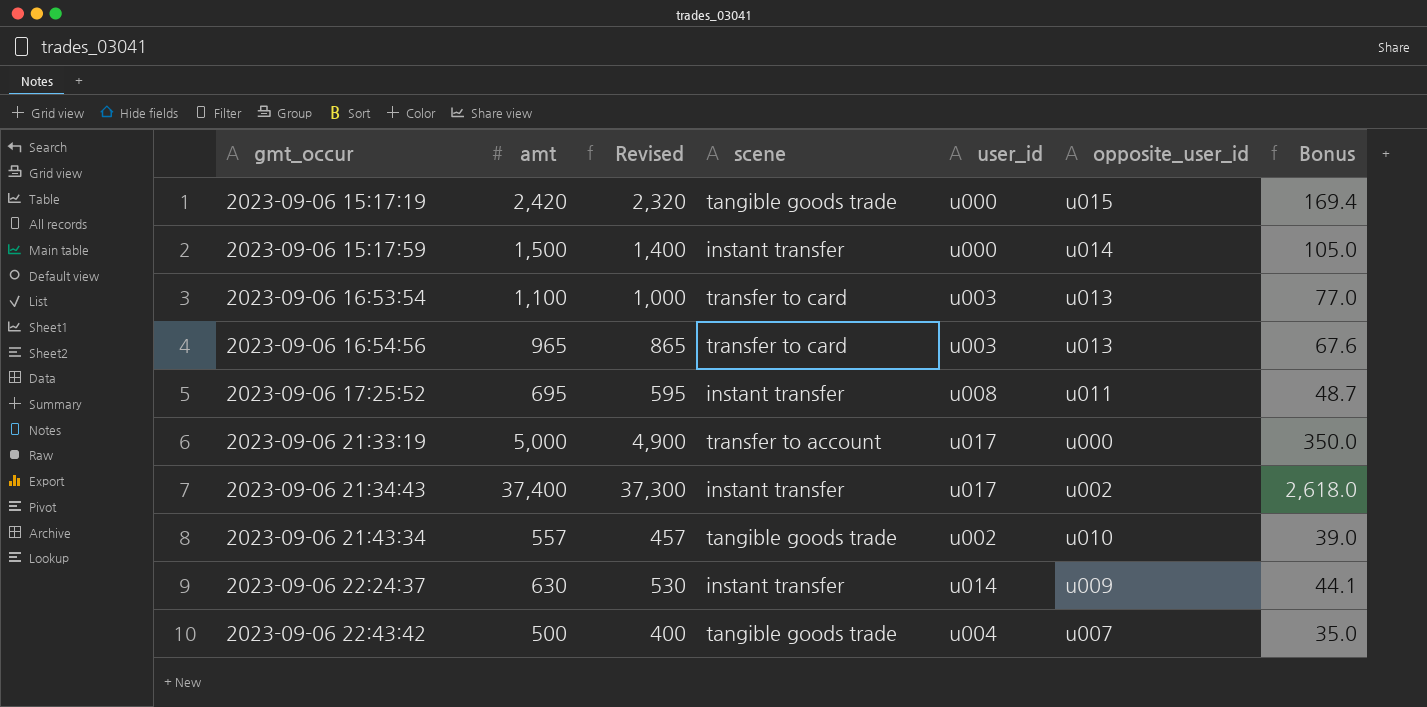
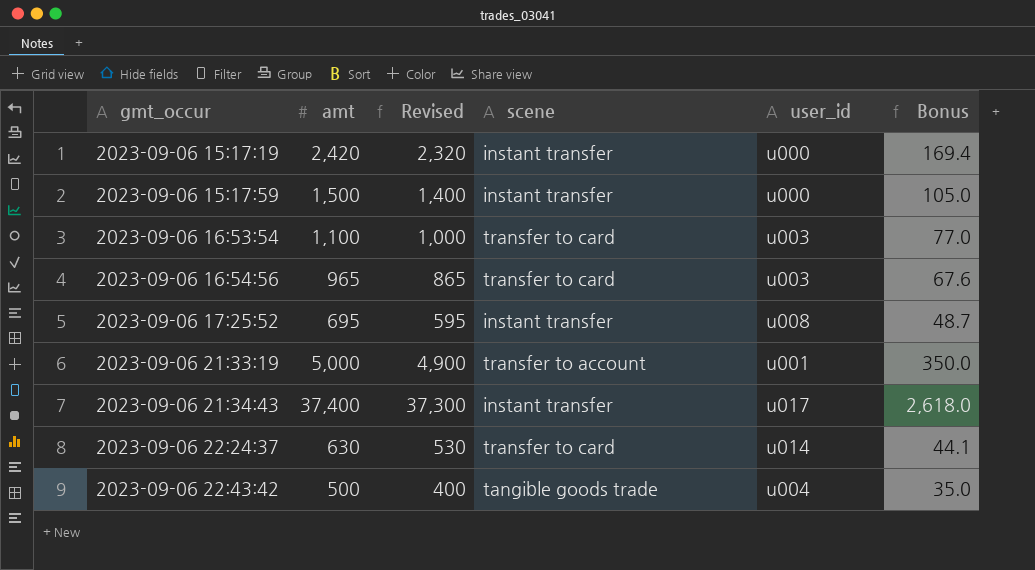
column opposite_user_id | position: 6 -> none
row 2023-09-06 21:43:34: 557 | 457 | tangible goods trade | u002 | u010 | 39.0 -> none
2023-09-06 15:17:19 | scene: tangible goods trade -> instant transfer
2023-09-06 21:33:19 | user_id: u017 -> u001
2023-09-06 22:24:37 | scene: instant transfer -> transfer to card

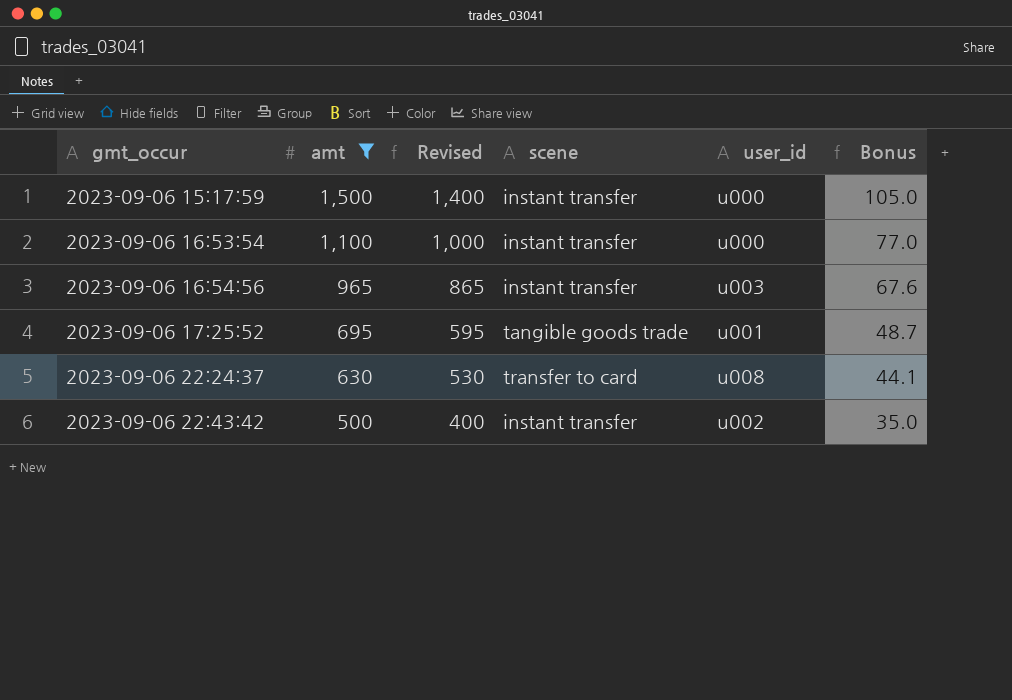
filter: none -> amt <= 1,500
2023-09-06 16:53:54 | scene: transfer to card -> instant transfer
2023-09-06 16:53:54 | user_id: u003 -> u000
2023-09-06 16:54:56 | scene: transfer to card -> instant transfer
2023-09-06 17:25:52 | scene: instant transfer -> tangible goods trade
2023-09-06 17:25:52 | user_id: u008 -> u001
2023-09-06 22:24:37 | user_id: u014 -> u008
2023-09-06 22:43:42 | scene: tangible goods trade -> instant transfer
2023-09-06 22:43:42 | user_id: u004 -> u002

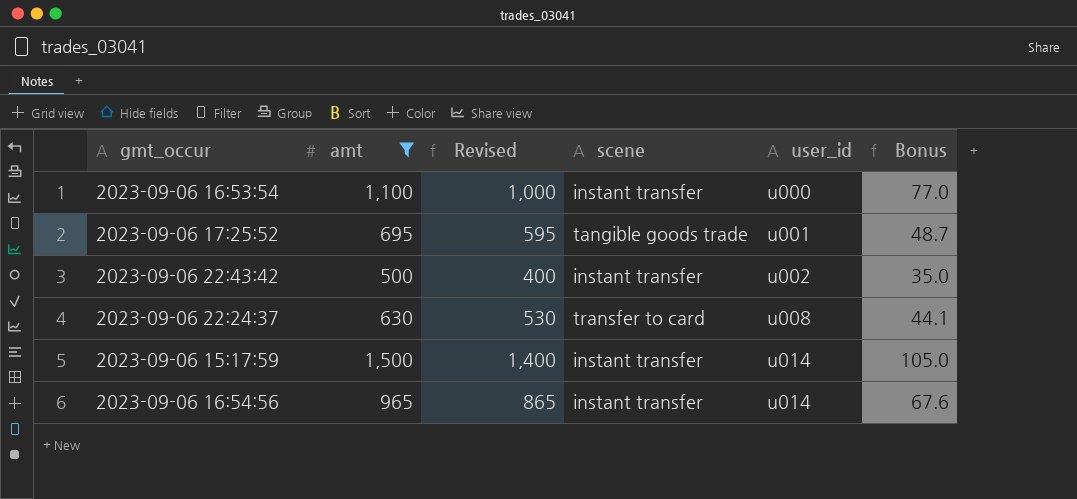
row order: gmt_occur ascending -> user_id ascending
2023-09-06 15:17:59 | user_id: u000 -> u014
2023-09-06 16:54:56 | user_id: u003 -> u014

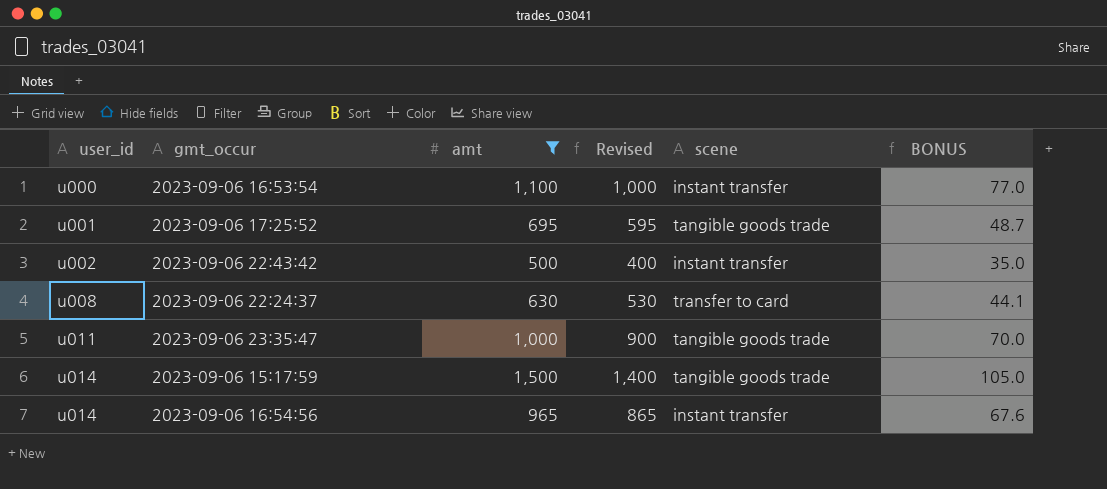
column user_id | position: 5 -> 1
column name: Bonus -> BONUS
row 2023-09-06 23:35:47: none -> u011 | 1,000 | 900 | tangible goods trade | 70.0
2023-09-06 15:17:59 | scene: instant transfer -> tangible goods trade

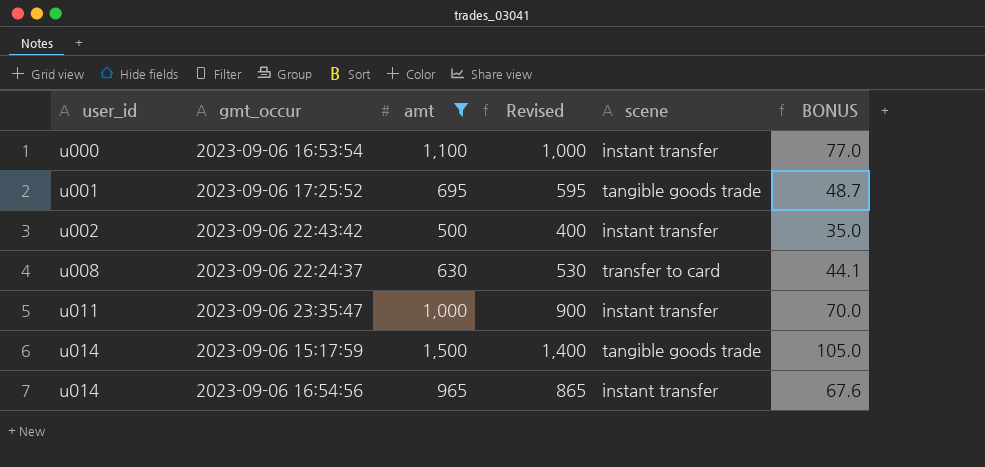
2023-09-06 23:35:47 | scene: tangible goods trade -> instant transfer

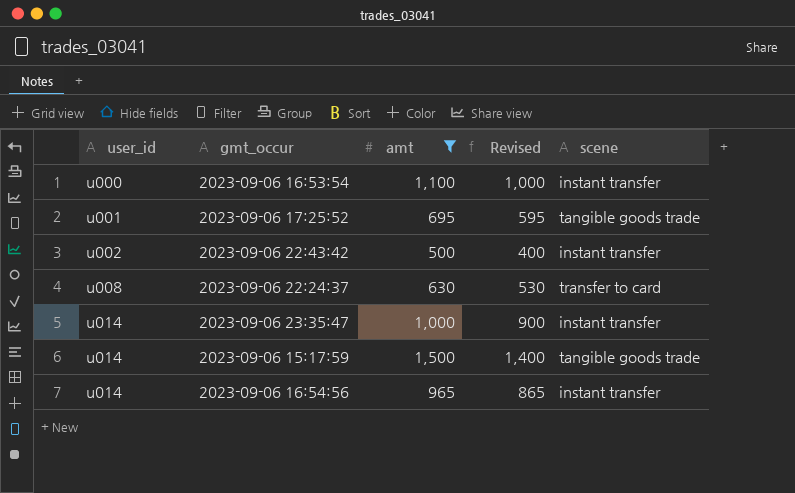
column BONUS | formula: [amt] * 0.07 -> none
2023-09-06 23:35:47 | user_id: u011 -> u014

